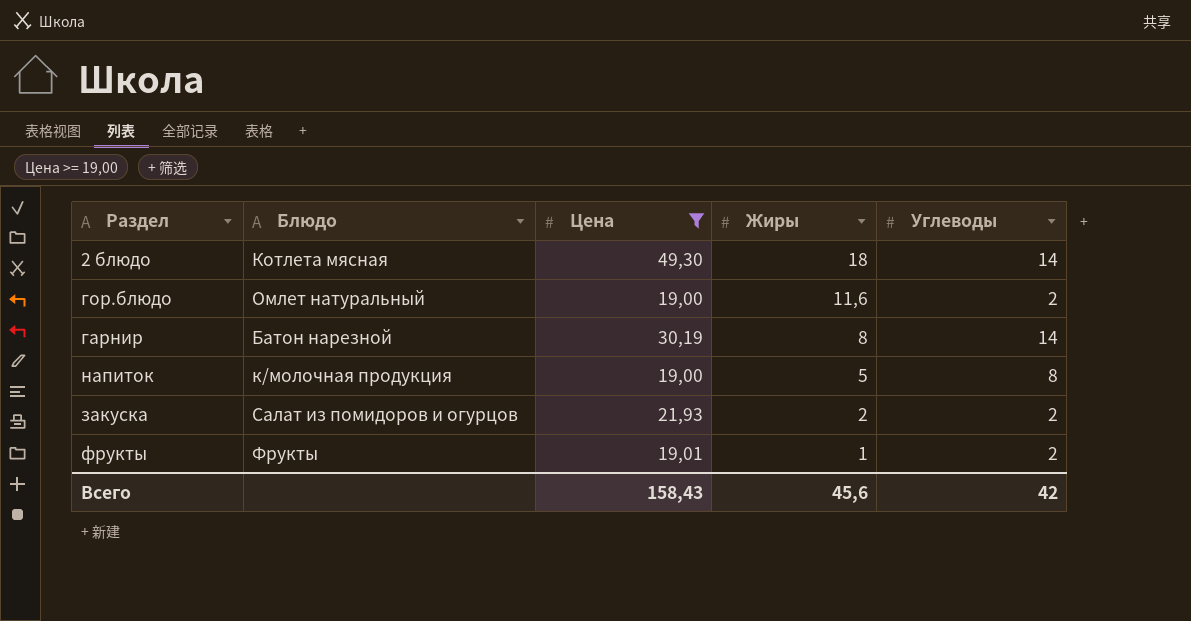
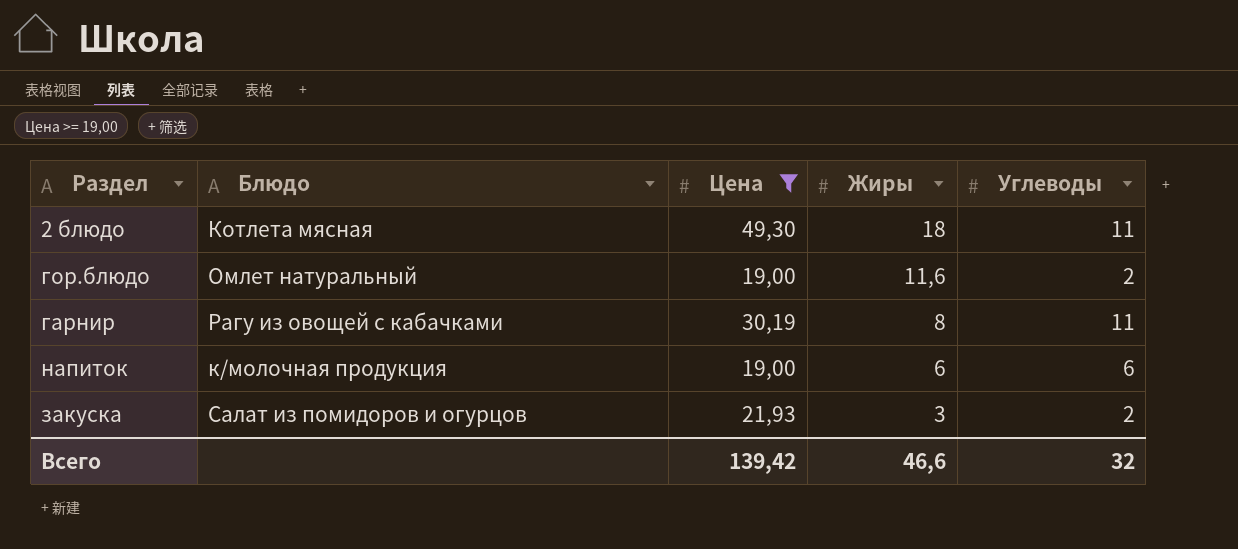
row фрукты: Фрукты | 19,01 | 1 | 2 -> none
2 блюдо | Углеводы: 14 -> 11
гарнир | Блюдо: Батон нарезной -> Рагу из овощей с кабачками
гарнир | Углеводы: 14 -> 11
напиток | Жиры: 5 -> 6
напиток | Углеводы: 8 -> 6
закуска | Жиры: 2 -> 3
Всего | Цена: 158,43 -> 139,42
Всего | Жиры: 45,6 -> 46,6
Всего | Углеводы: 42 -> 32

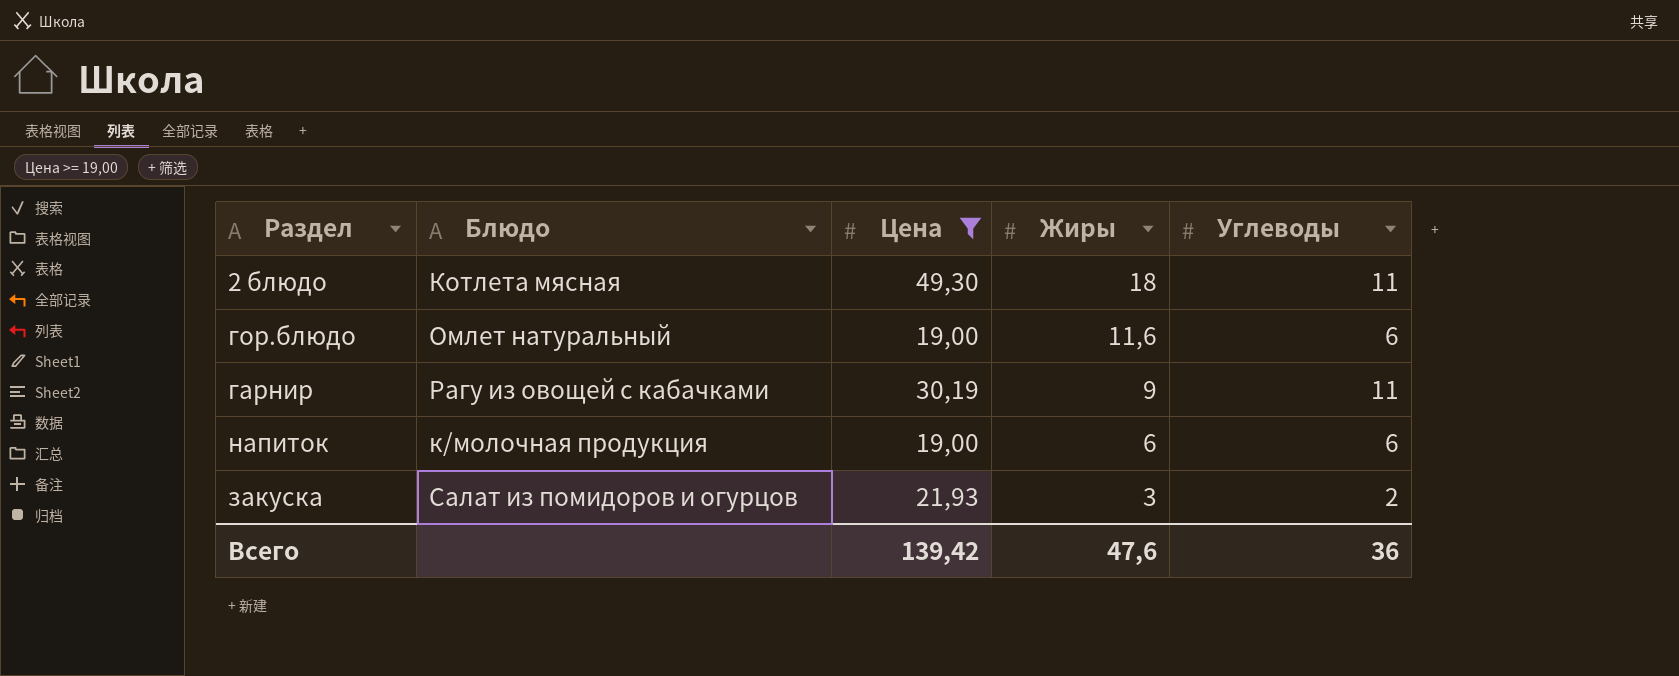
гор.блюдо | Углеводы: 2 -> 6
гарнир | Жиры: 8 -> 9
Всего | Жиры: 46,6 -> 47,6
Всего | Углеводы: 32 -> 36

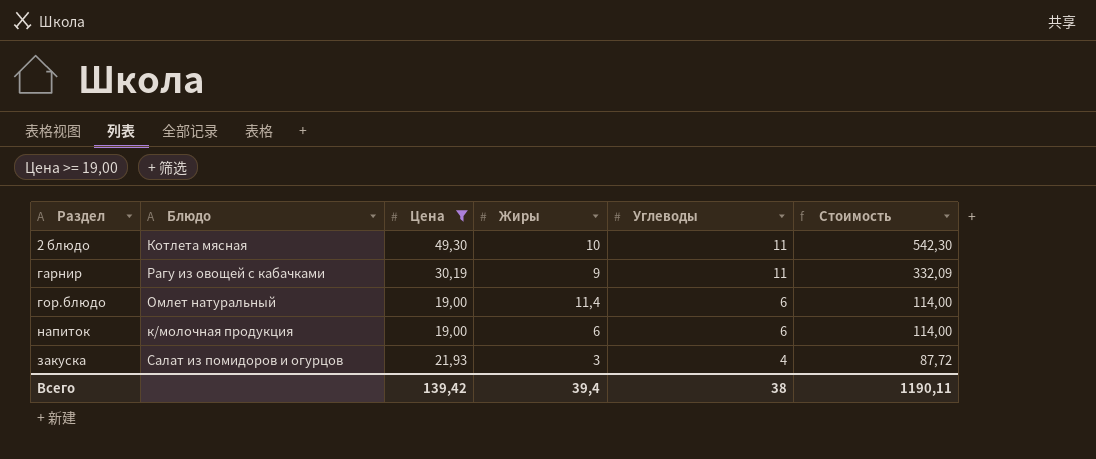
row order: Жиры descending -> Углеводы descending
column Стоимость | formula: none -> [Цена] * [Углеводы]
2 блюдо | Жиры: 18 -> 10
гор.блюдо | Жиры: 11,6 -> 11,4
закуска | Углеводы: 2 -> 4
Всего | Жиры: 47,6 -> 39,4
Всего | Углеводы: 36 -> 38

